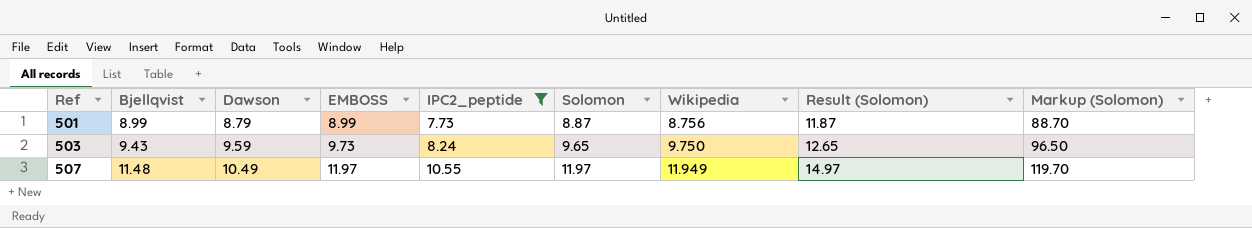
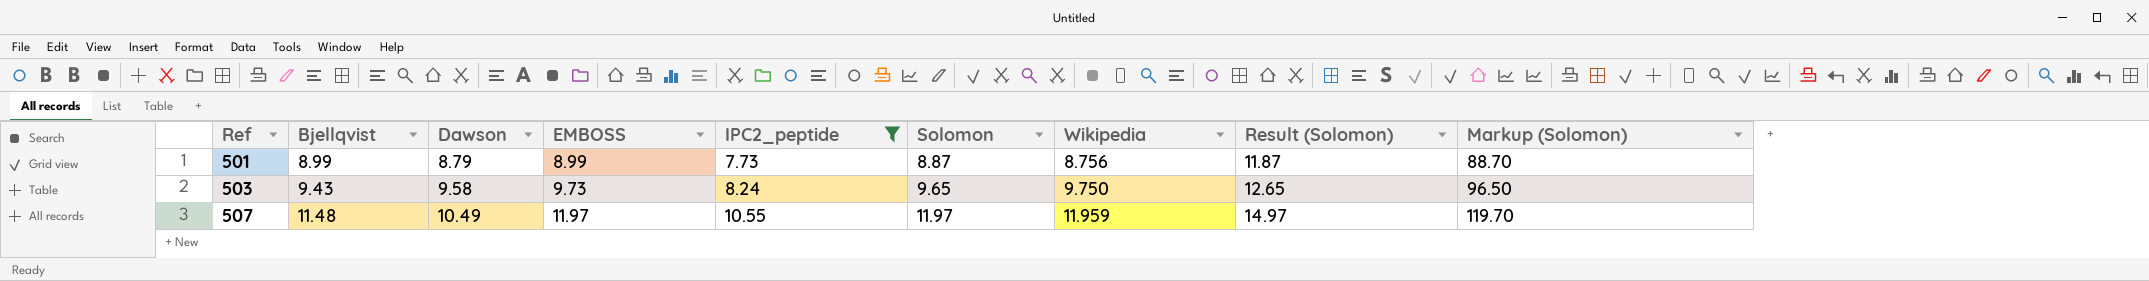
503 | Dawson: 9.59 -> 9.58
507 | Wikipedia: 11.949 -> 11.959

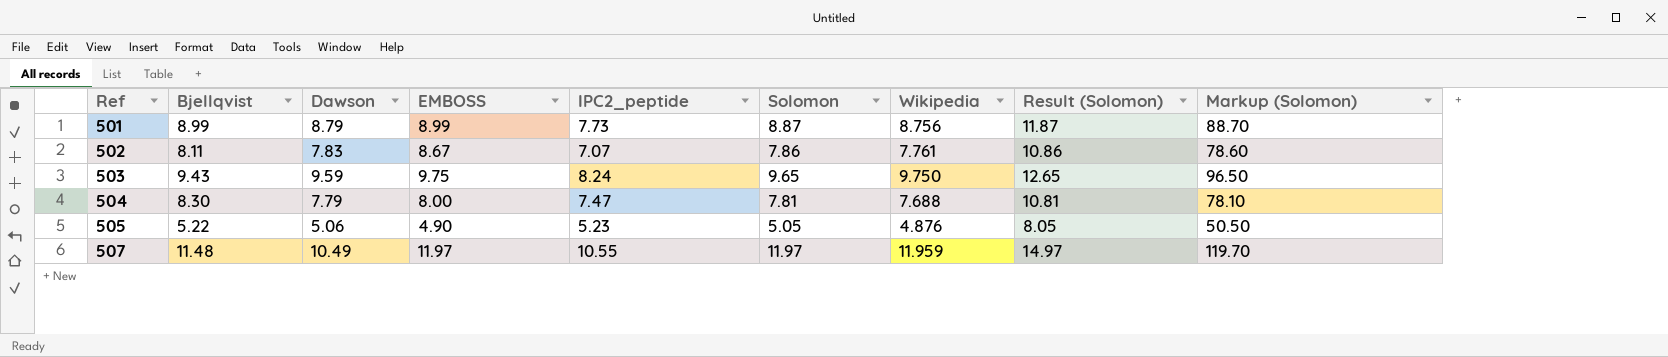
filter: IPC2_peptide >= 7.73 -> none
503 | Dawson: 9.58 -> 9.59
503 | EMBOSS: 9.73 -> 9.75

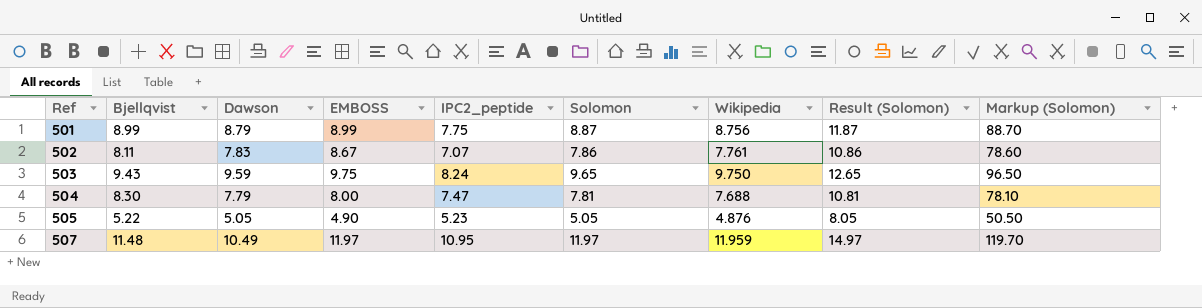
501 | IPC2_peptide: 7.73 -> 7.75
505 | Dawson: 5.06 -> 5.05
507 | IPC2_peptide: 10.55 -> 10.95

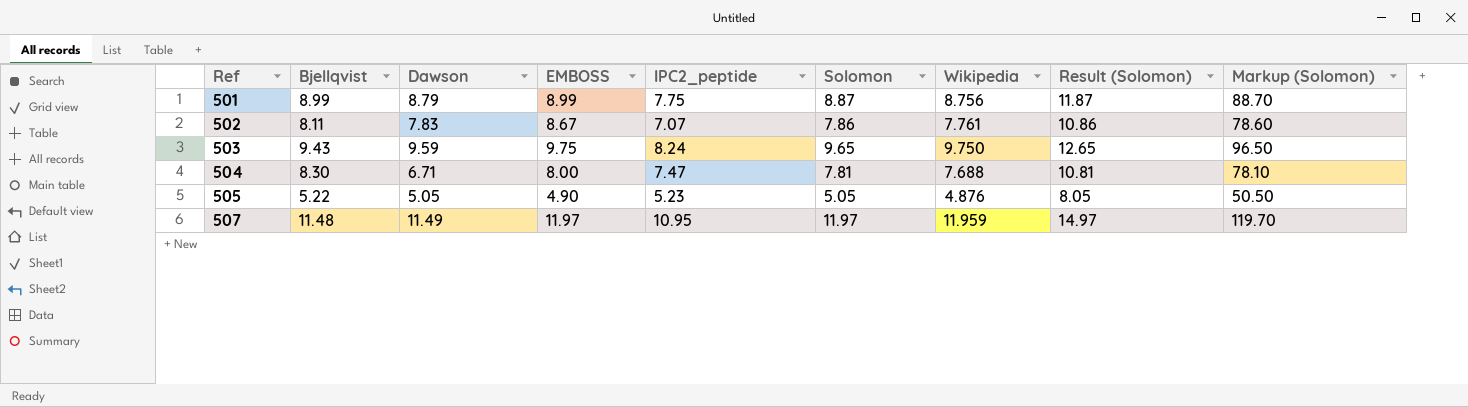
504 | Dawson: 7.79 -> 6.71
507 | Dawson: 10.49 -> 11.49

